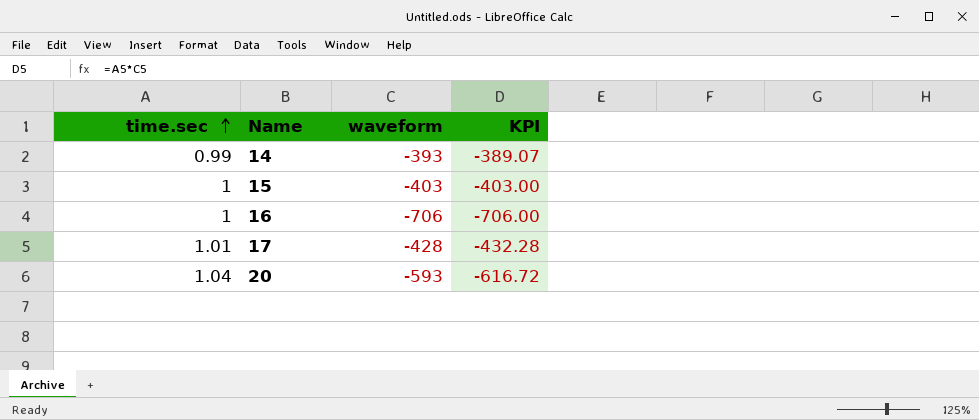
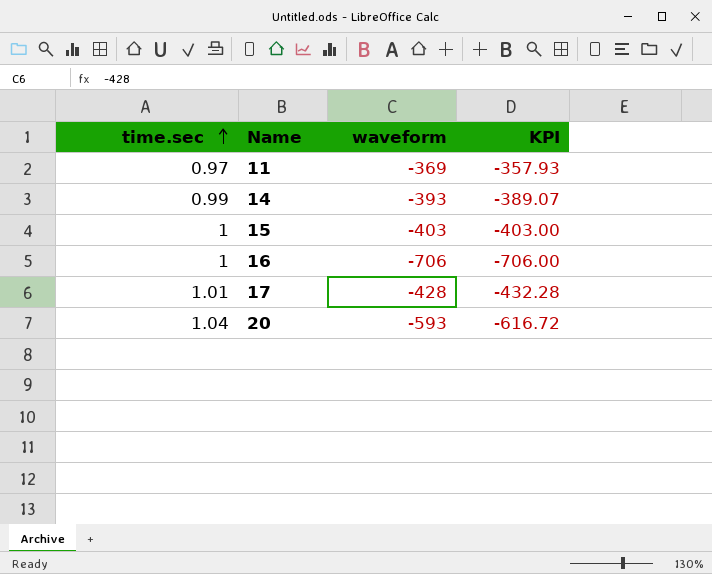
row 11: none -> 0.97 | -369 | -357.93

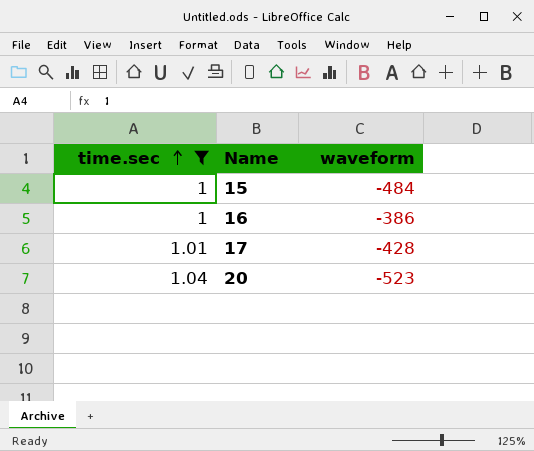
filter: none -> time.sec >= 1
column KPI | formula: [time.sec] * [waveform] -> none
15 | waveform: -403 -> -484
16 | waveform: -706 -> -386
20 | waveform: -593 -> -523

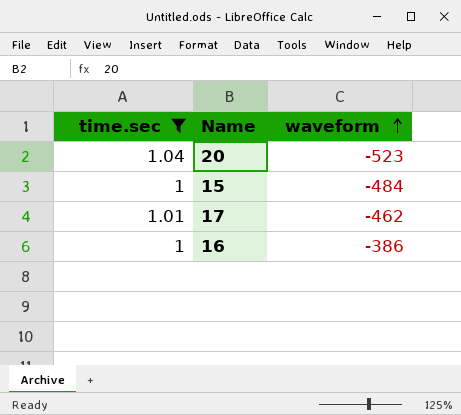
row order: time.sec ascending -> waveform ascending
17 | waveform: -428 -> -462

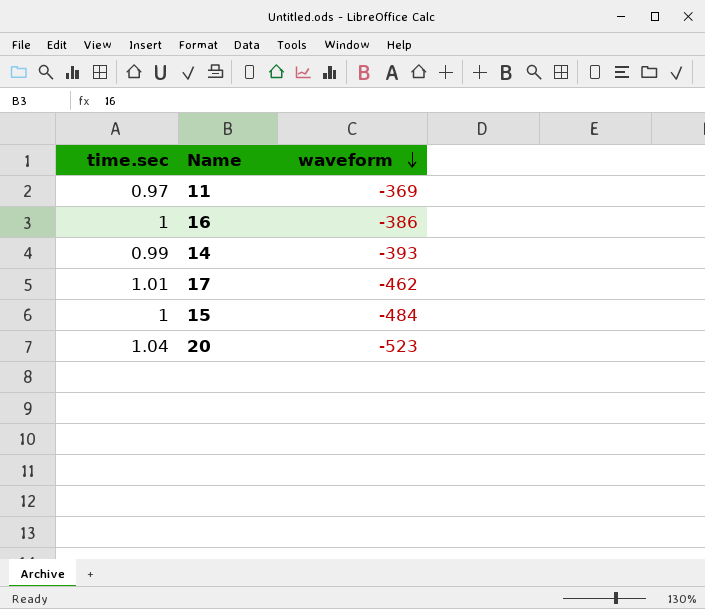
filter: time.sec >= 1 -> none
row order: waveform ascending -> waveform descending

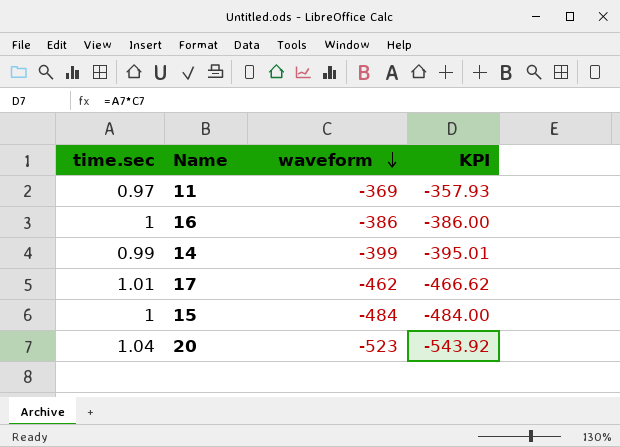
column KPI | formula: none -> [time.sec] * [waveform]
14 | waveform: -393 -> -399

